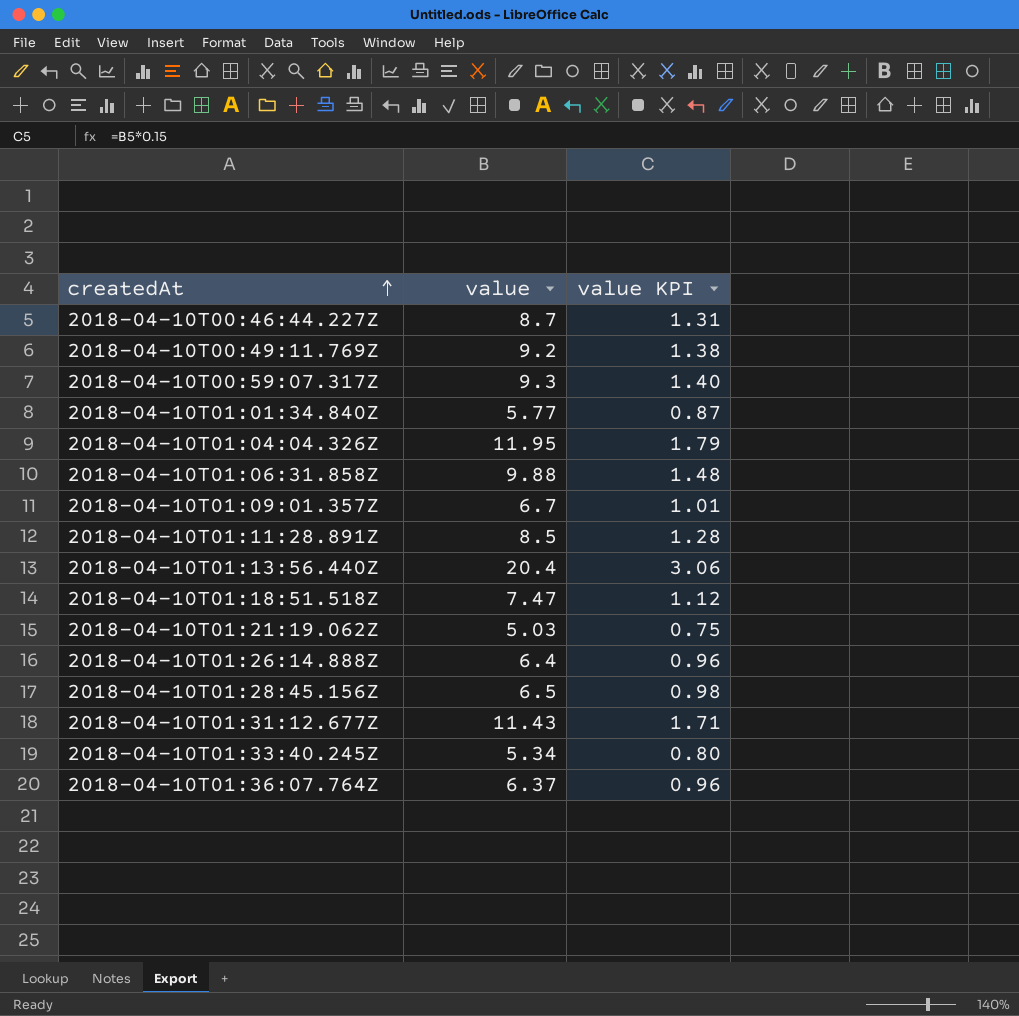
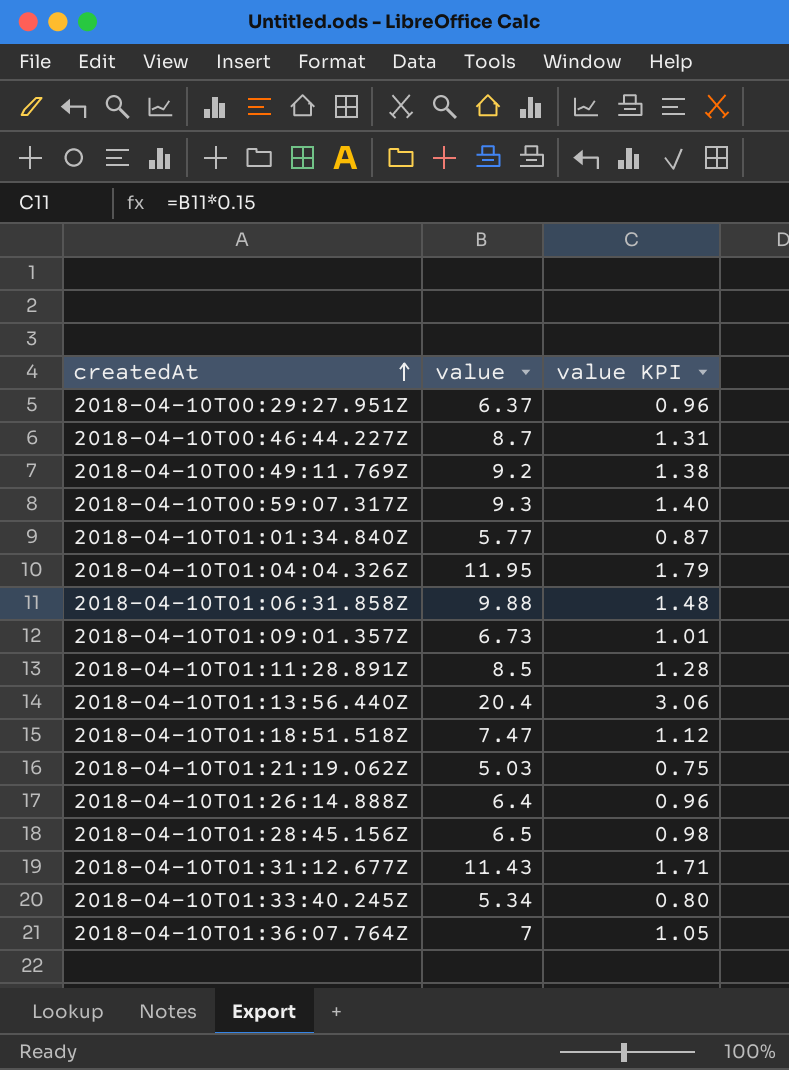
row 2018-04-10T00:29:27.951Z: none -> 6.37 | 0.96
2018-04-10T01:09:01.357Z | value: 6.7 -> 6.73
2018-04-10T01:36:07.764Z | value: 6.37 -> 7
2018-04-10T01:36:07.764Z | value KPI: 0.96 -> 1.05

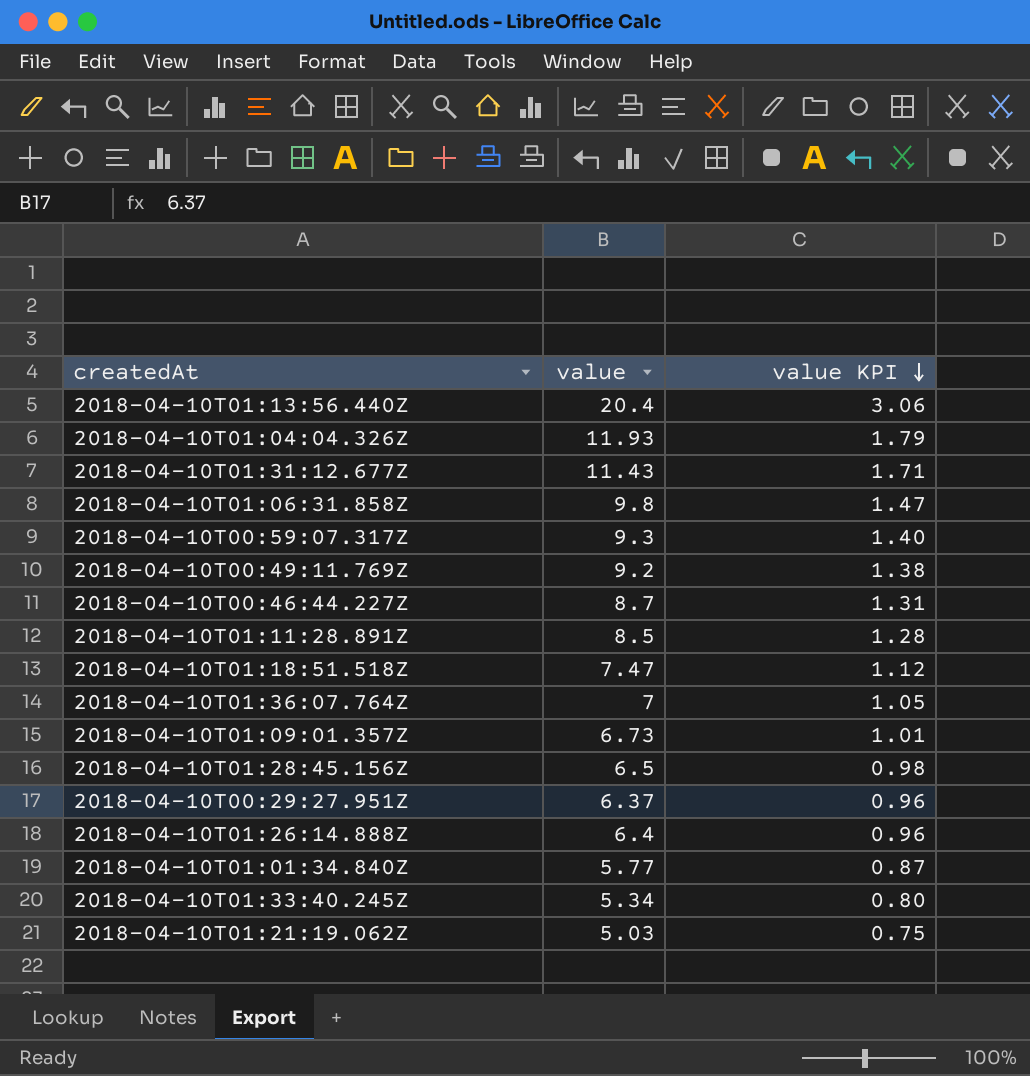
row order: createdAt ascending -> value KPI descending
2018-04-10T01:04:04.326Z | value: 11.95 -> 11.93
2018-04-10T01:06:31.858Z | value: 9.88 -> 9.8
2018-04-10T01:06:31.858Z | value KPI: 1.48 -> 1.47

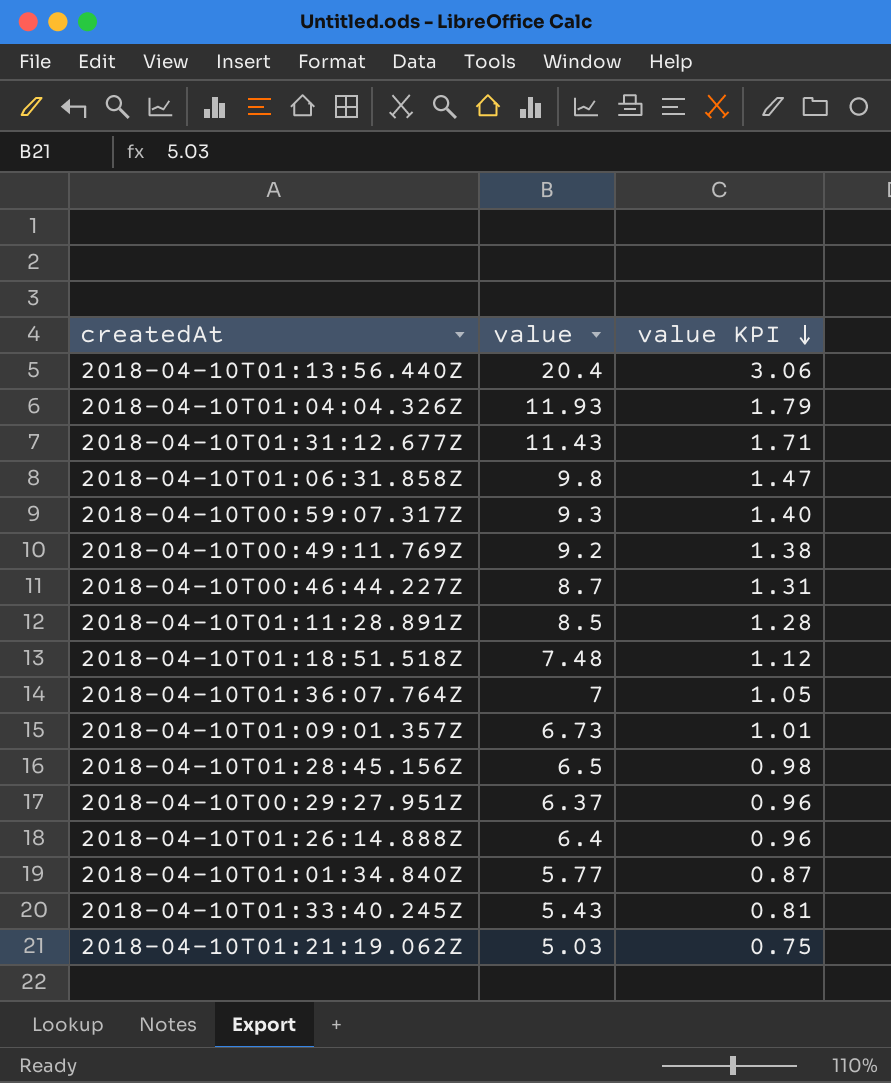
2018-04-10T01:18:51.518Z | value: 7.47 -> 7.48
2018-04-10T01:33:40.245Z | value: 5.34 -> 5.43
2018-04-10T01:33:40.245Z | value KPI: 0.80 -> 0.81

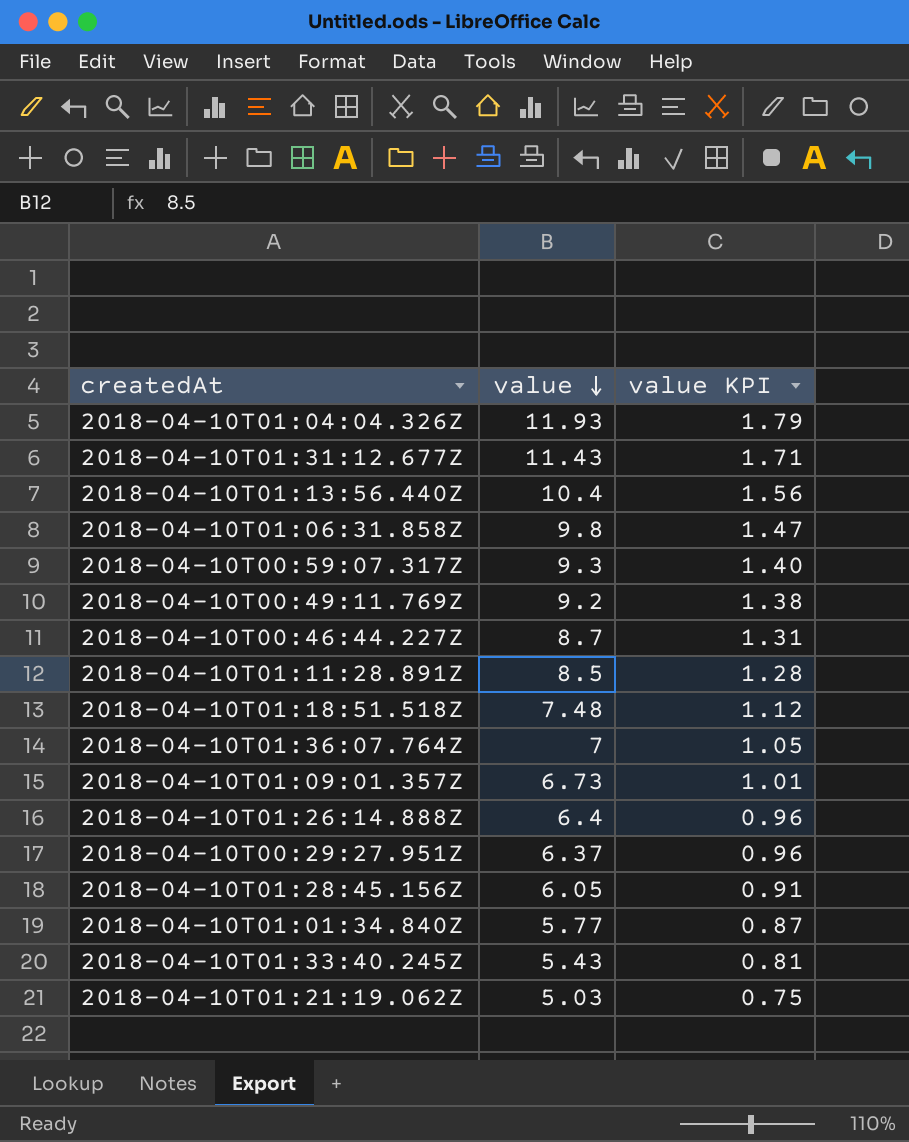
row order: value KPI descending -> value descending
2018-04-10T01:13:56.440Z | value: 20.4 -> 10.4
2018-04-10T01:13:56.440Z | value KPI: 3.06 -> 1.56
2018-04-10T01:28:45.156Z | value: 6.5 -> 6.05
2018-04-10T01:28:45.156Z | value KPI: 0.98 -> 0.91

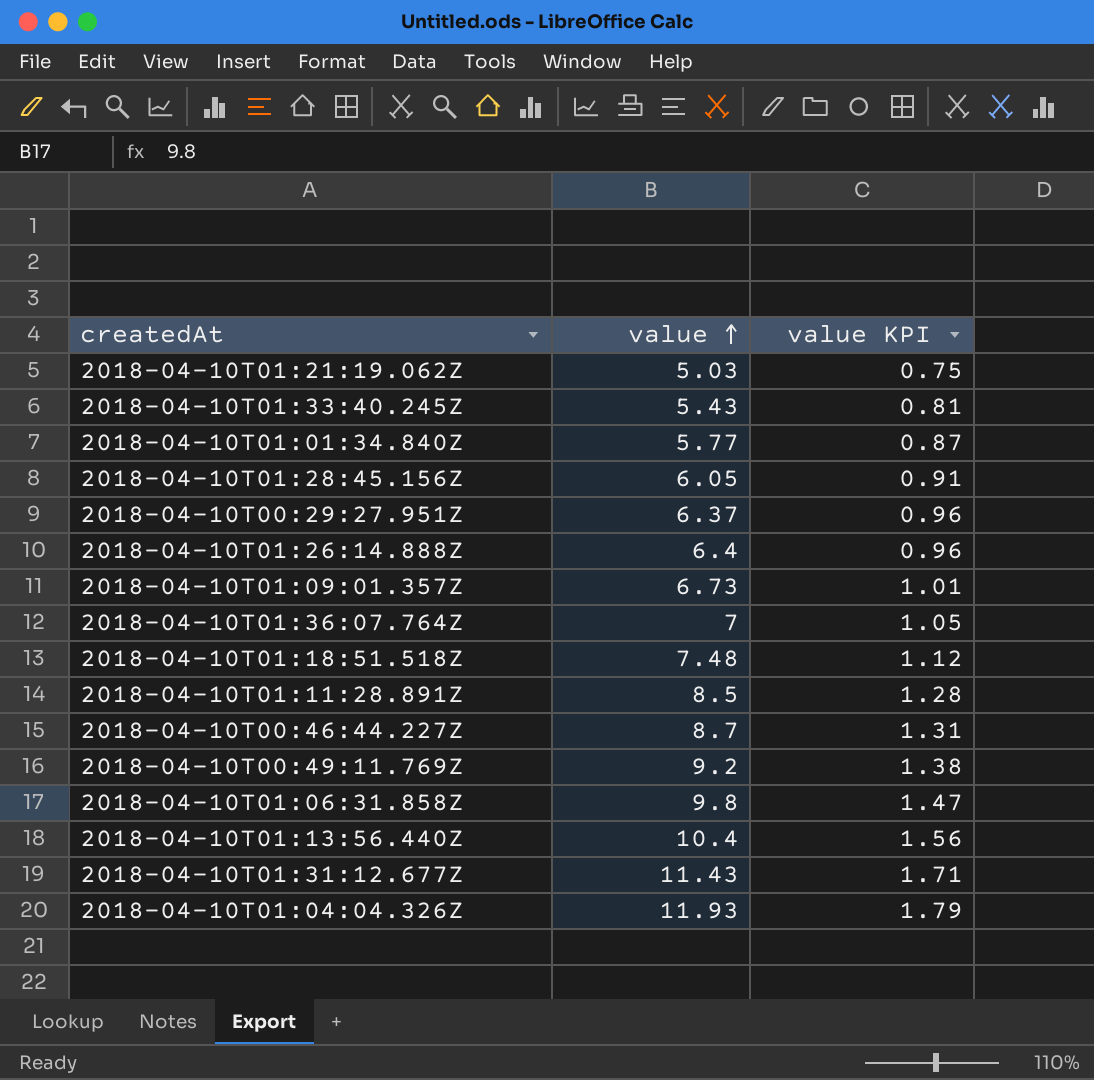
row order: value descending -> value ascending
row 2018-04-10T00:59:07.317Z: 9.3 | 1.40 -> none

